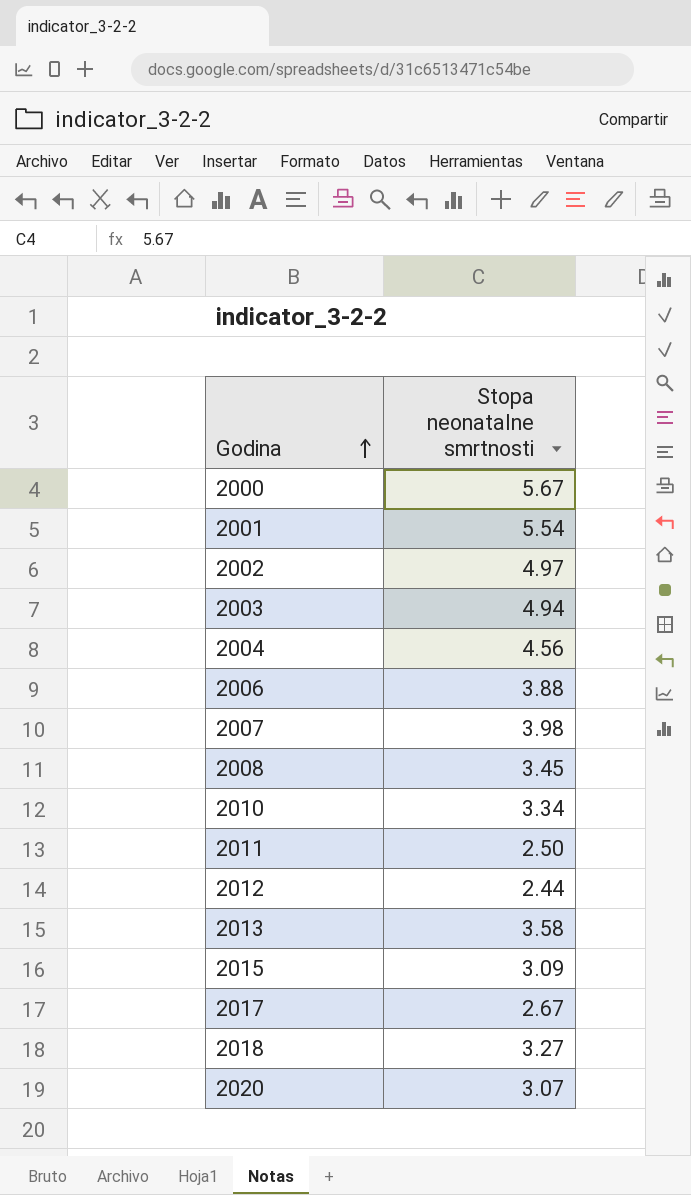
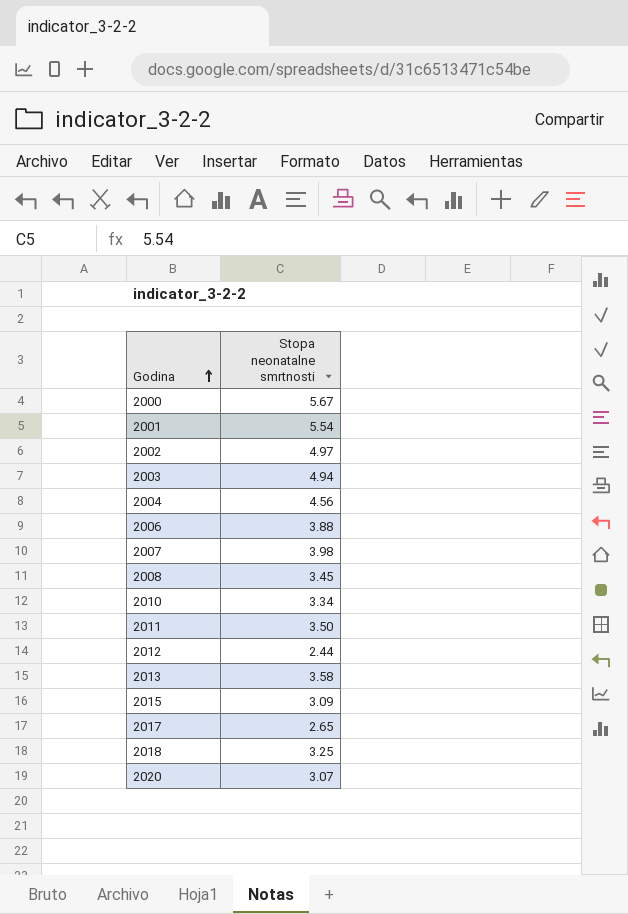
2011 | Stopa neonatalne smrtnosti: 2.50 -> 3.50
2017 | Stopa neonatalne smrtnosti: 2.67 -> 2.65
2018 | Stopa neonatalne smrtnosti: 3.27 -> 3.25

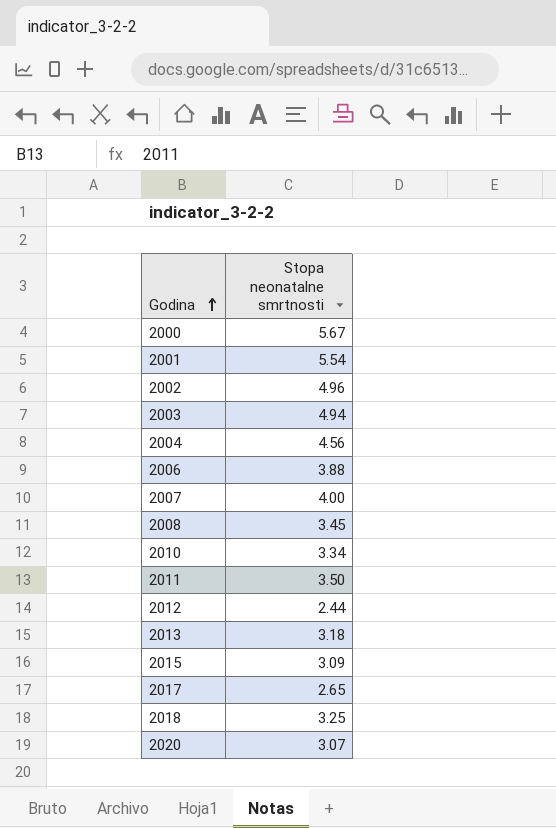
2002 | Stopa neonatalne smrtnosti: 4.97 -> 4.96
2007 | Stopa neonatalne smrtnosti: 3.98 -> 4.00
2013 | Stopa neonatalne smrtnosti: 3.58 -> 3.18

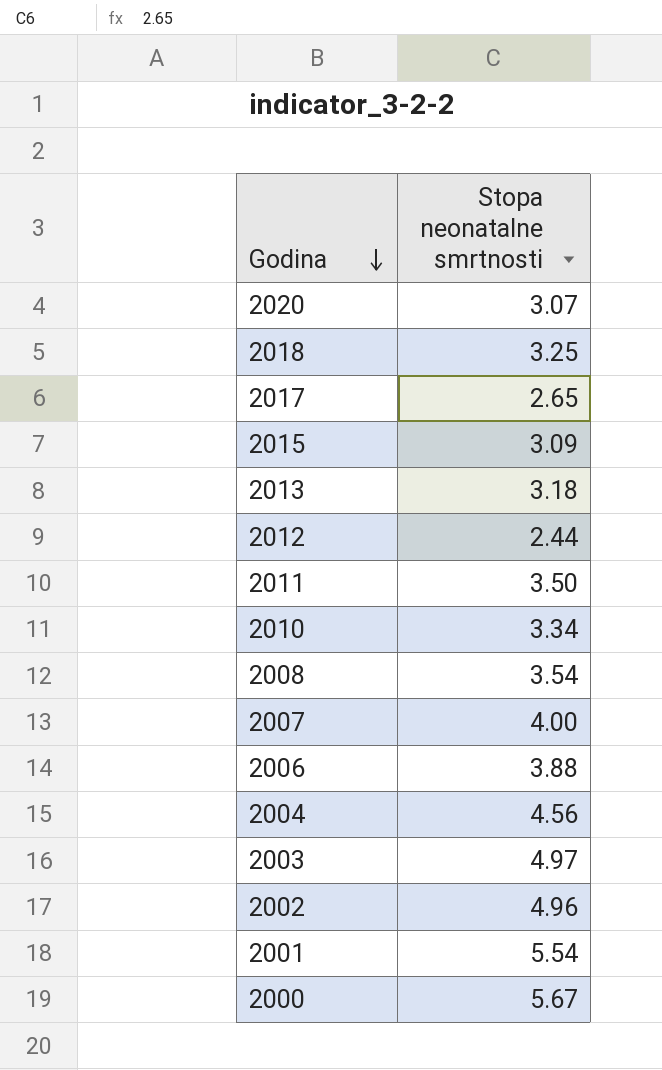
row order: Godina ascending -> Godina descending
2008 | Stopa neonatalne smrtnosti: 3.45 -> 3.54
2003 | Stopa neonatalne smrtnosti: 4.94 -> 4.97

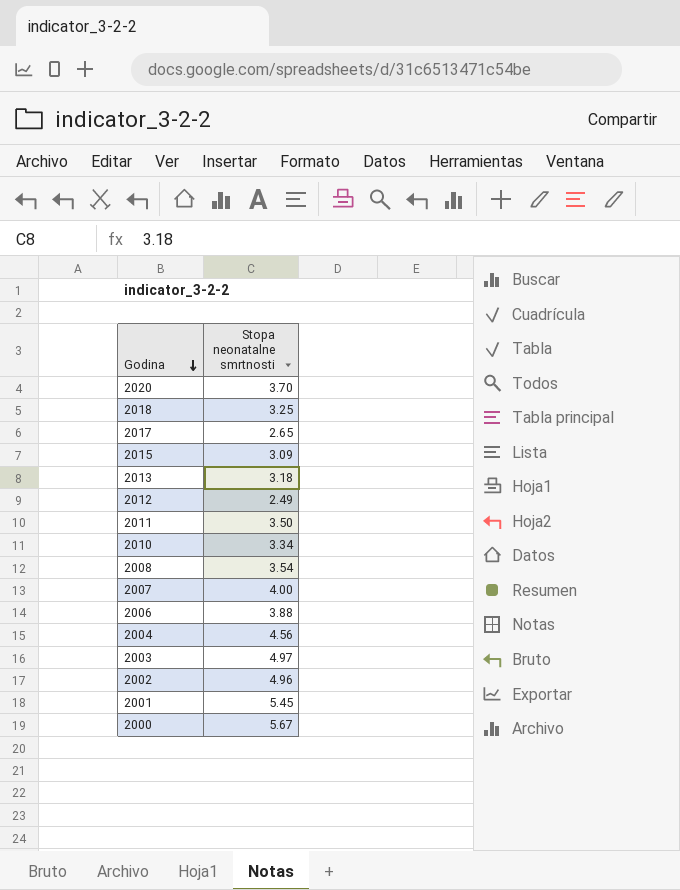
2020 | Stopa neonatalne smrtnosti: 3.07 -> 3.70
2012 | Stopa neonatalne smrtnosti: 2.44 -> 2.49
2001 | Stopa neonatalne smrtnosti: 5.54 -> 5.45

